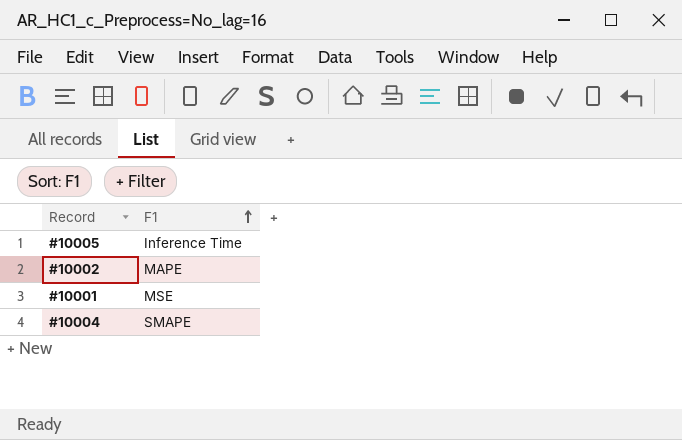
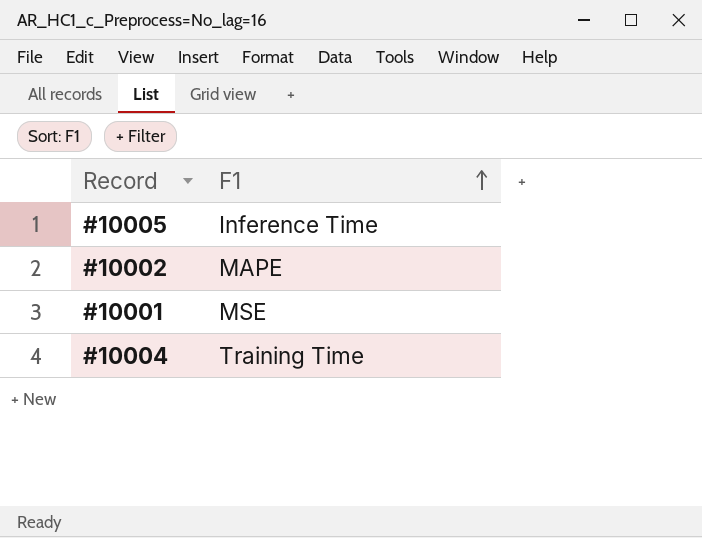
#10004 | F1: SMAPE -> Training Time

